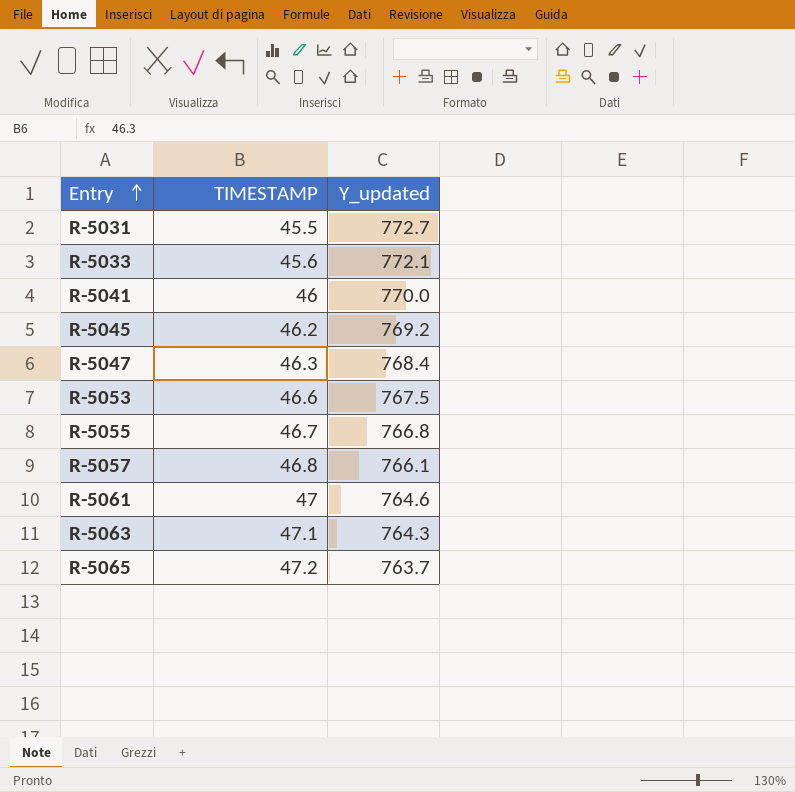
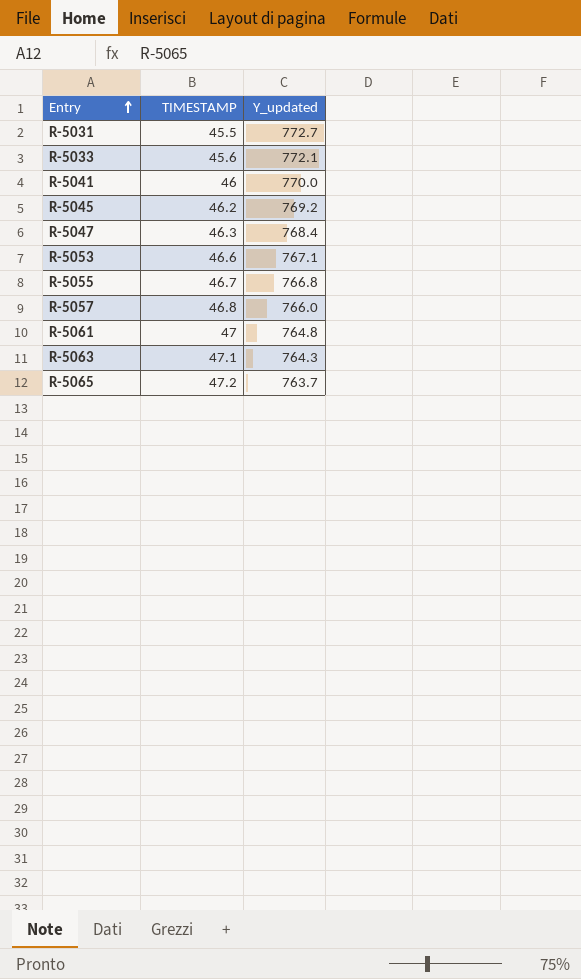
R-5053 | Y_updated: 767.5 -> 767.1
R-5057 | Y_updated: 766.1 -> 766.0
R-5061 | Y_updated: 764.6 -> 764.8

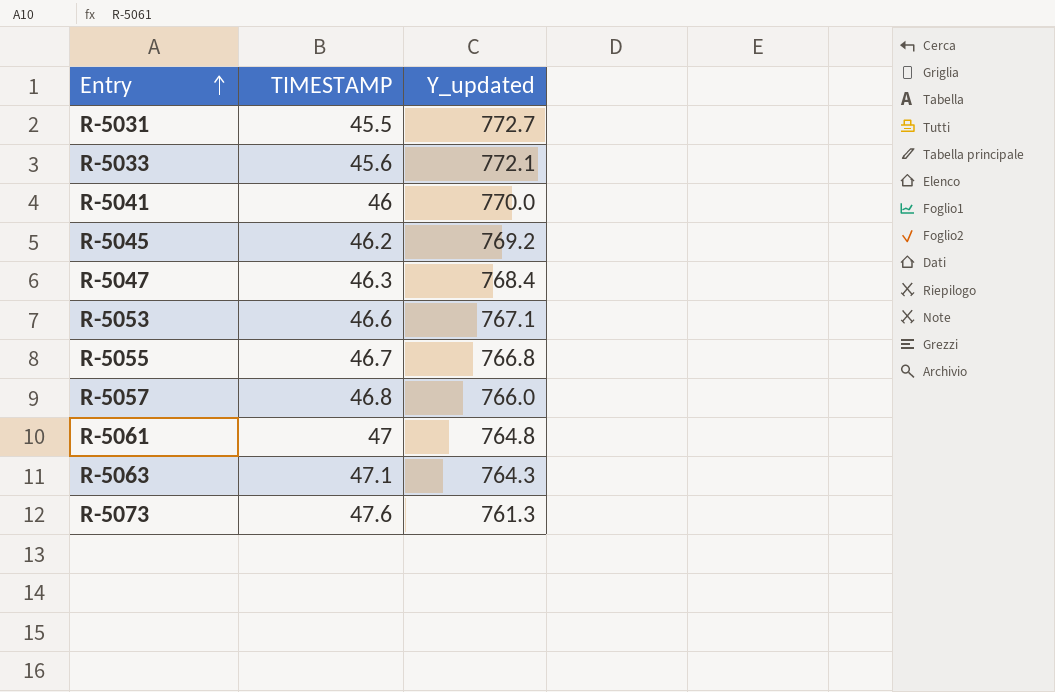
row R-5065: 47.2 | 763.7 -> none
row R-5073: none -> 47.6 | 761.3

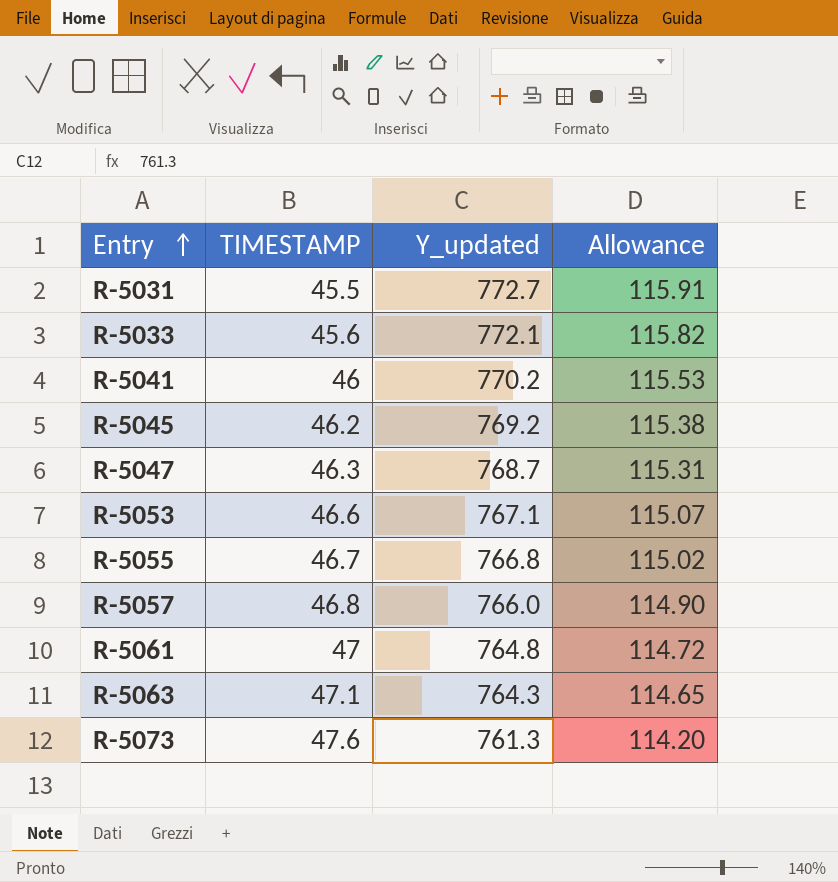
column Allowance | formula: none -> [Y_updated] * 0.15
R-5041 | Y_updated: 770.0 -> 770.2
R-5047 | Y_updated: 768.4 -> 768.7

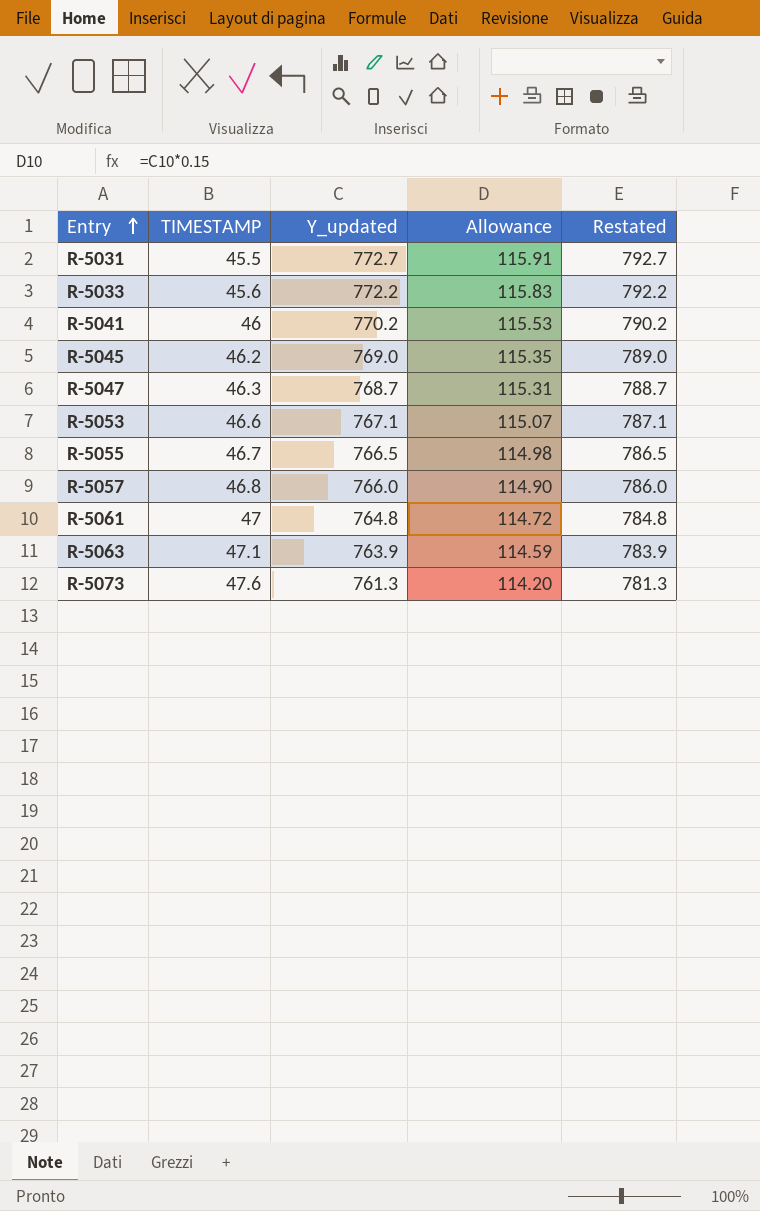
column Restated | formula: none -> [Y_updated] + 20
R-5033 | Y_updated: 772.1 -> 772.2
R-5033 | Allowance: 115.82 -> 115.83
R-5045 | Y_updated: 769.2 -> 769.0
R-5045 | Allowance: 115.38 -> 115.35
R-5055 | Y_updated: 766.8 -> 766.5
R-5055 | Allowance: 115.02 -> 114.98
R-5063 | Y_updated: 764.3 -> 763.9
R-5063 | Allowance: 114.65 -> 114.59

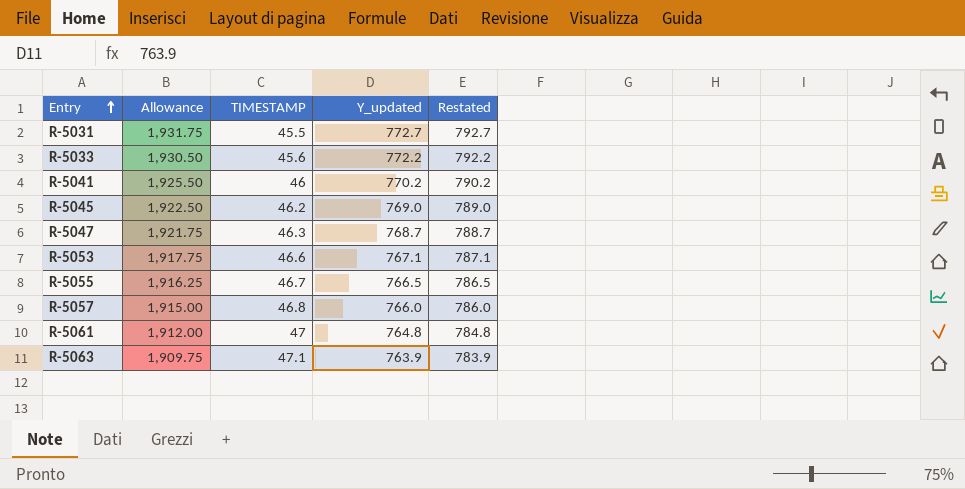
column Allowance | formula: [Y_updated] * 0.15 -> [Y_updated] * 2.5
column Allowance | position: 4 -> 2
row R-5073: 47.6 | 761.3 | 114.20 | 781.3 -> none

